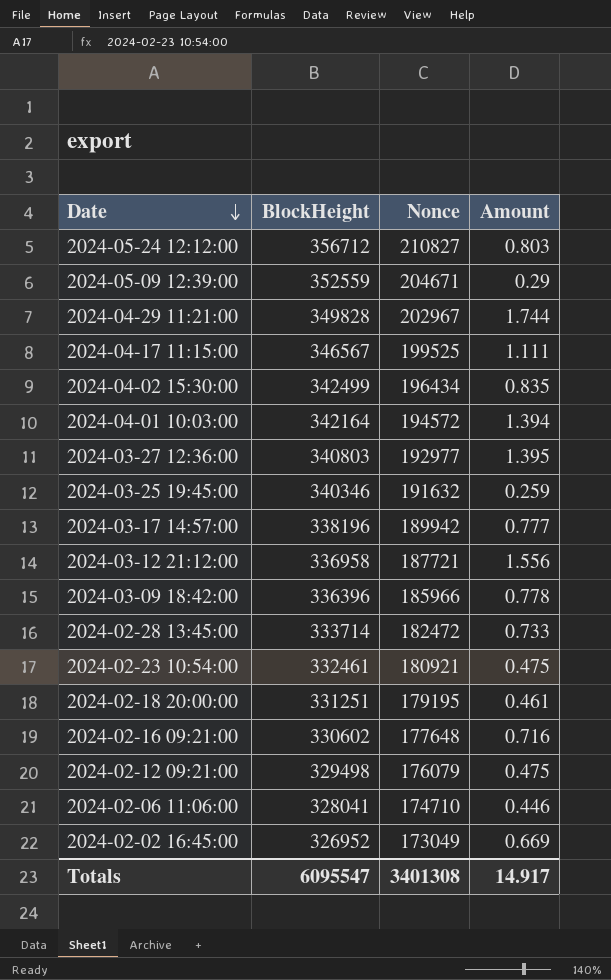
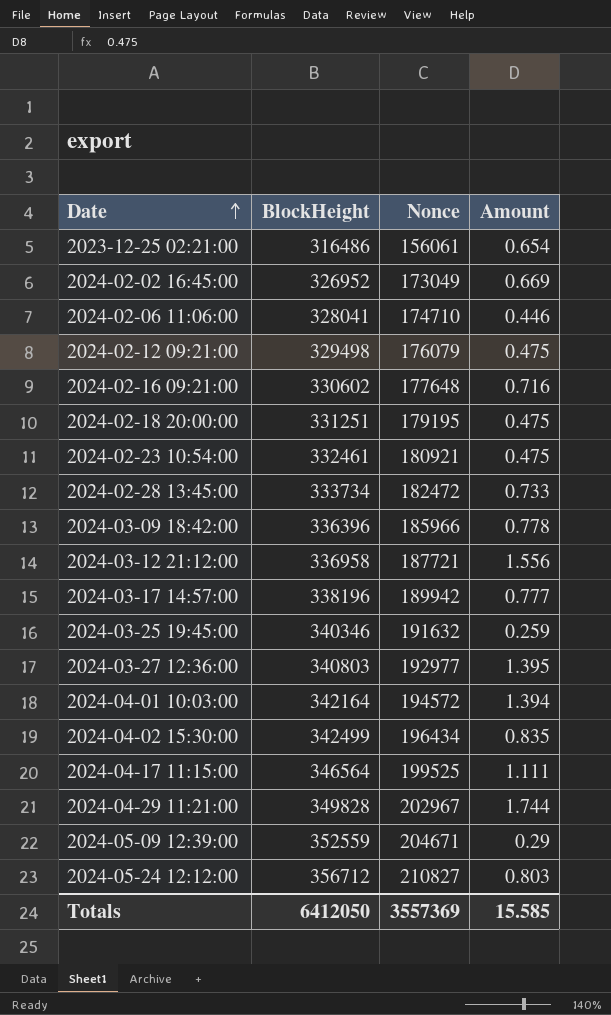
row order: Date descending -> Date ascending
row 2023-12-25 02:21:00: none -> 316486 | 156061 | 0.654
2024-02-18 20:00:00 | Amount: 0.461 -> 0.475
2024-02-28 13:45:00 | BlockHeight: 333714 -> 333734
2024-04-17 11:15:00 | BlockHeight: 346567 -> 346564
Totals | BlockHeight: 6095547 -> 6412050
Totals | Nonce: 3401308 -> 3557369
Totals | Amount: 14.917 -> 15.585

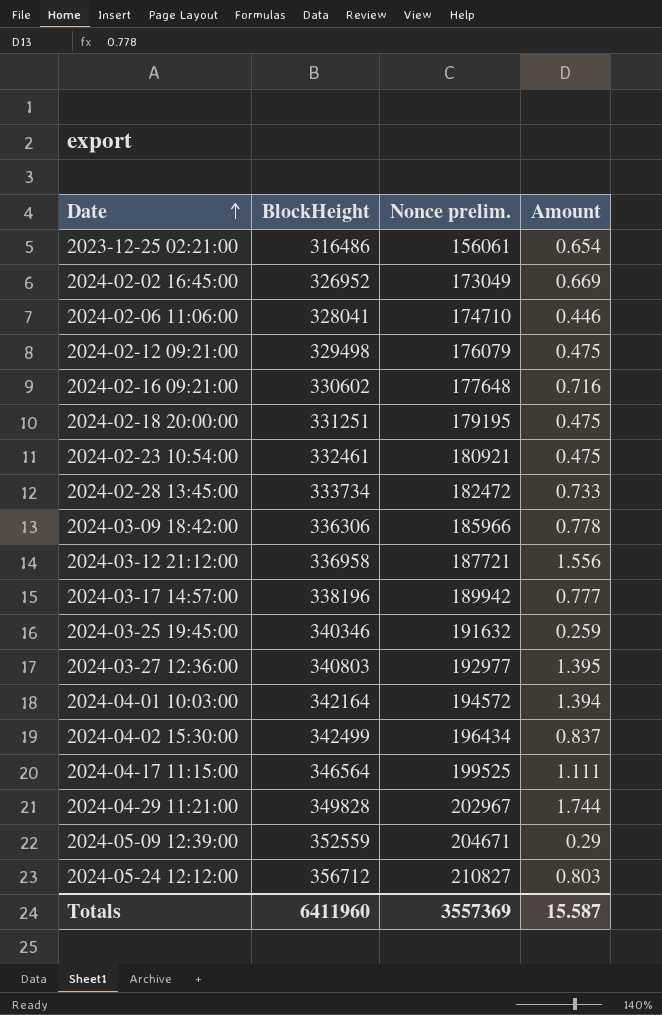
column name: Nonce -> Nonce prelim.
2024-03-09 18:42:00 | BlockHeight: 336396 -> 336306
2024-04-02 15:30:00 | Amount: 0.835 -> 0.837
Totals | BlockHeight: 6412050 -> 6411960
Totals | Amount: 15.585 -> 15.587

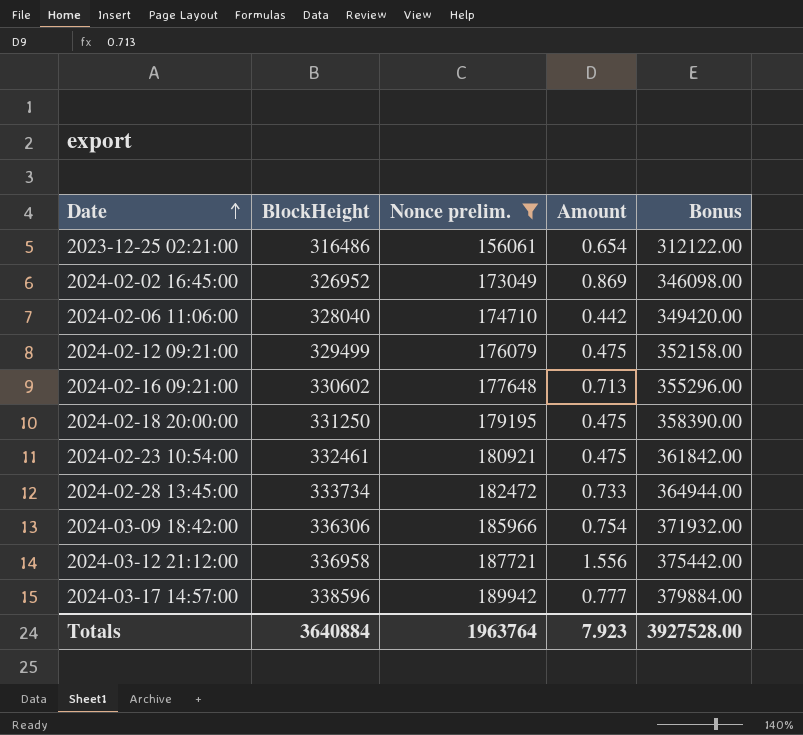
filter: none -> Nonce prelim. <= 189942
column Bonus | formula: none -> [Nonce prelim.] * 2
2024-02-02 16:45:00 | Amount: 0.669 -> 0.869
2024-02-06 11:06:00 | BlockHeight: 328041 -> 328040
2024-02-06 11:06:00 | Amount: 0.446 -> 0.442
2024-02-12 09:21:00 | BlockHeight: 329498 -> 329499
2024-02-16 09:21:00 | Amount: 0.716 -> 0.713
2024-02-18 20:00:00 | BlockHeight: 331251 -> 331250
2024-03-09 18:42:00 | Amount: 0.778 -> 0.754
2024-03-17 14:57:00 | BlockHeight: 338196 -> 338596
Totals | BlockHeight: 6411960 -> 3640884
Totals | Nonce prelim.: 3557369 -> 1963764
Totals | Amount: 15.587 -> 7.923

